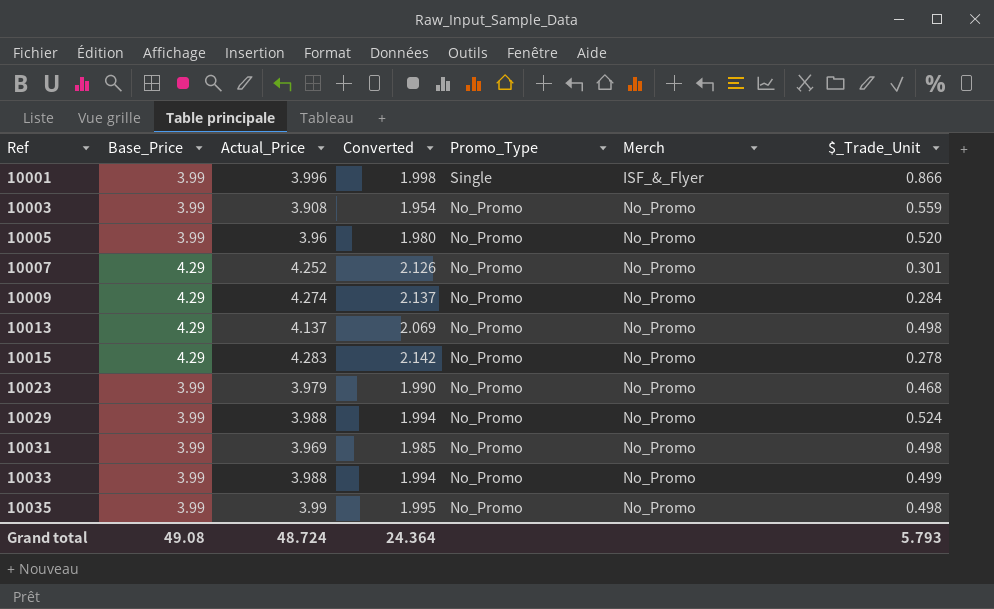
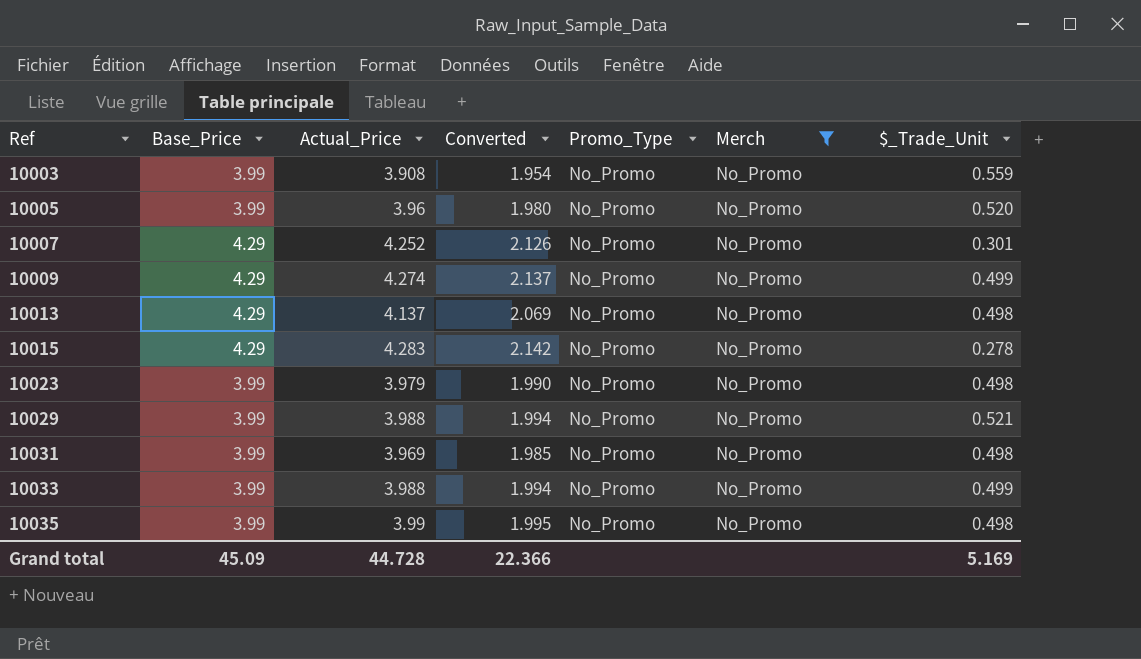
filter: none -> Merch = No_Promo
10009 | $_Trade_Unit: 0.284 -> 0.499
10023 | $_Trade_Unit: 0.468 -> 0.498
10029 | $_Trade_Unit: 0.524 -> 0.521
Grand total | Base_Price: 49.08 -> 45.09
Grand total | Actual_Price: 48.724 -> 44.728
Grand total | Converted: 24.364 -> 22.366
Grand total | $_Trade_Unit: 5.793 -> 5.169

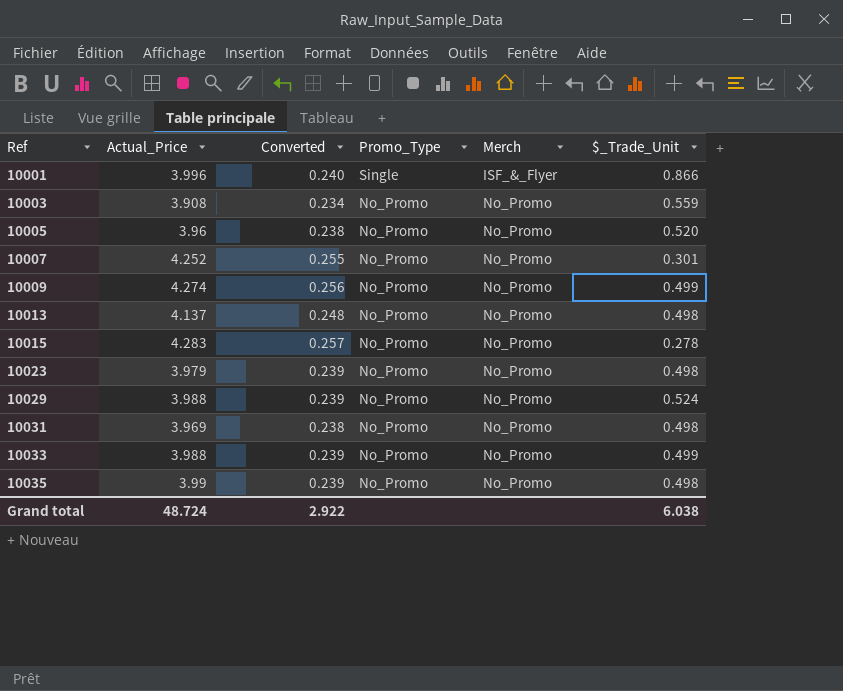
filter: Merch = No_Promo -> none
column Base_Price | position: 2 -> none
column Converted | formula: [Actual_Price] * 0.5 -> [Actual_Price] * 0.06
10029 | $_Trade_Unit: 0.521 -> 0.524
Grand total | Actual_Price: 44.728 -> 48.724
Grand total | Converted: 22.366 -> 2.922
Grand total | $_Trade_Unit: 5.169 -> 6.038

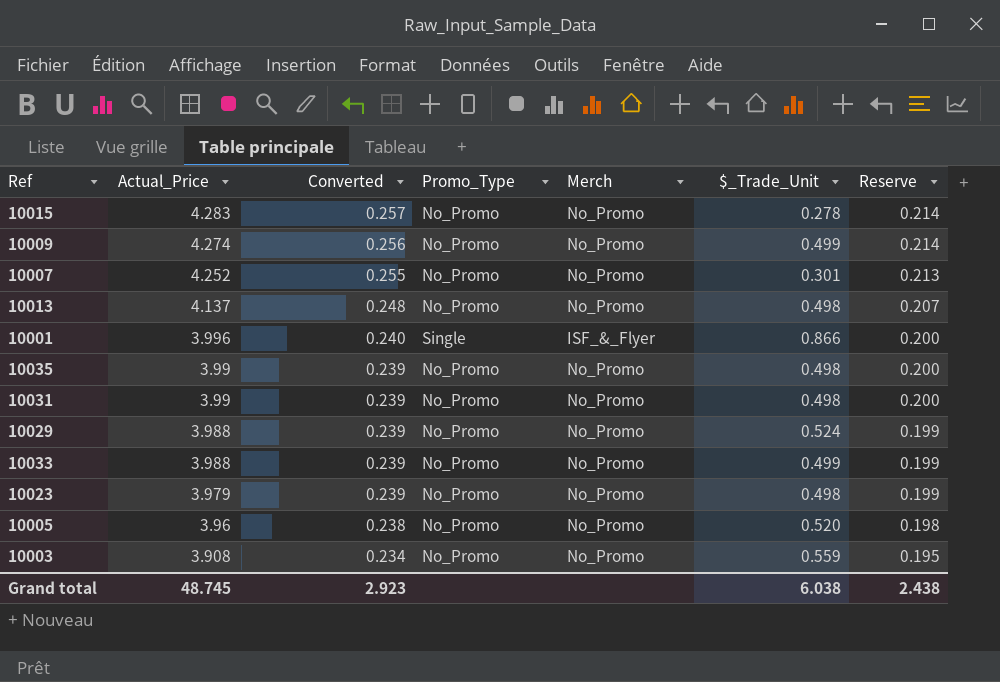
row order: Ref ascending -> Actual_Price descending
column Reserve | formula: none -> [Actual_Price] * 0.05
10031 | Actual_Price: 3.969 -> 3.99
10031 | Converted: 0.238 -> 0.239
Grand total | Actual_Price: 48.724 -> 48.745
Grand total | Converted: 2.922 -> 2.923

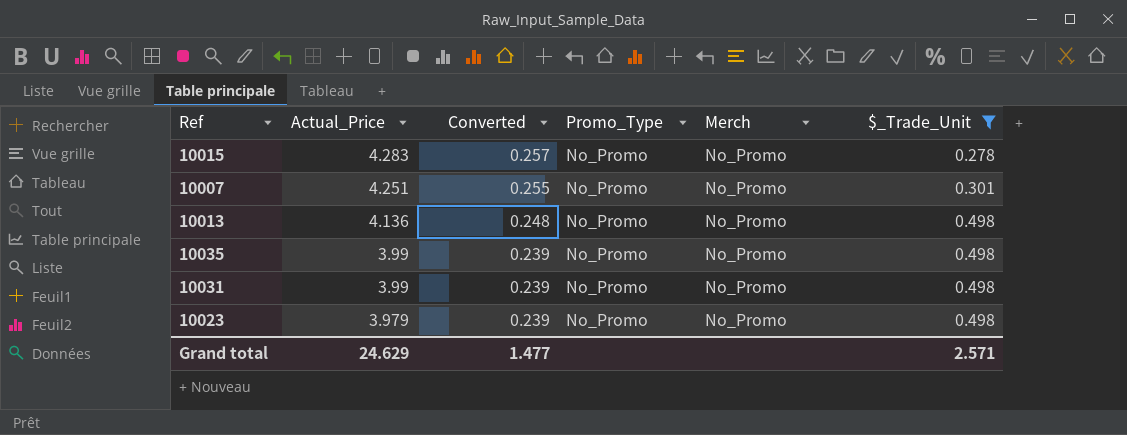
filter: none -> $_Trade_Unit <= 0.498
column Reserve | formula: [Actual_Price] * 0.05 -> none
10007 | Actual_Price: 4.252 -> 4.251
10013 | Actual_Price: 4.137 -> 4.136
Grand total | Actual_Price: 48.745 -> 24.629
Grand total | Converted: 2.923 -> 1.477
Grand total | $_Trade_Unit: 6.038 -> 2.571

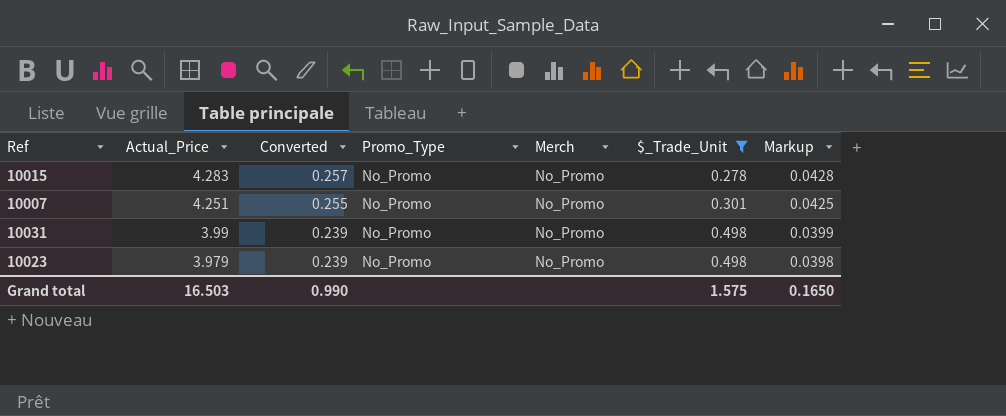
column Markup | formula: none -> [Actual_Price] * 0.01
row 10013: 4.136 | 0.248 | No_Promo | No_Promo | 0.498 -> none
row 10035: 3.99 | 0.239 | No_Promo | No_Promo | 0.498 -> none
Grand total | Actual_Price: 24.629 -> 16.503
Grand total | Converted: 1.477 -> 0.990
Grand total | $_Trade_Unit: 2.571 -> 1.575

